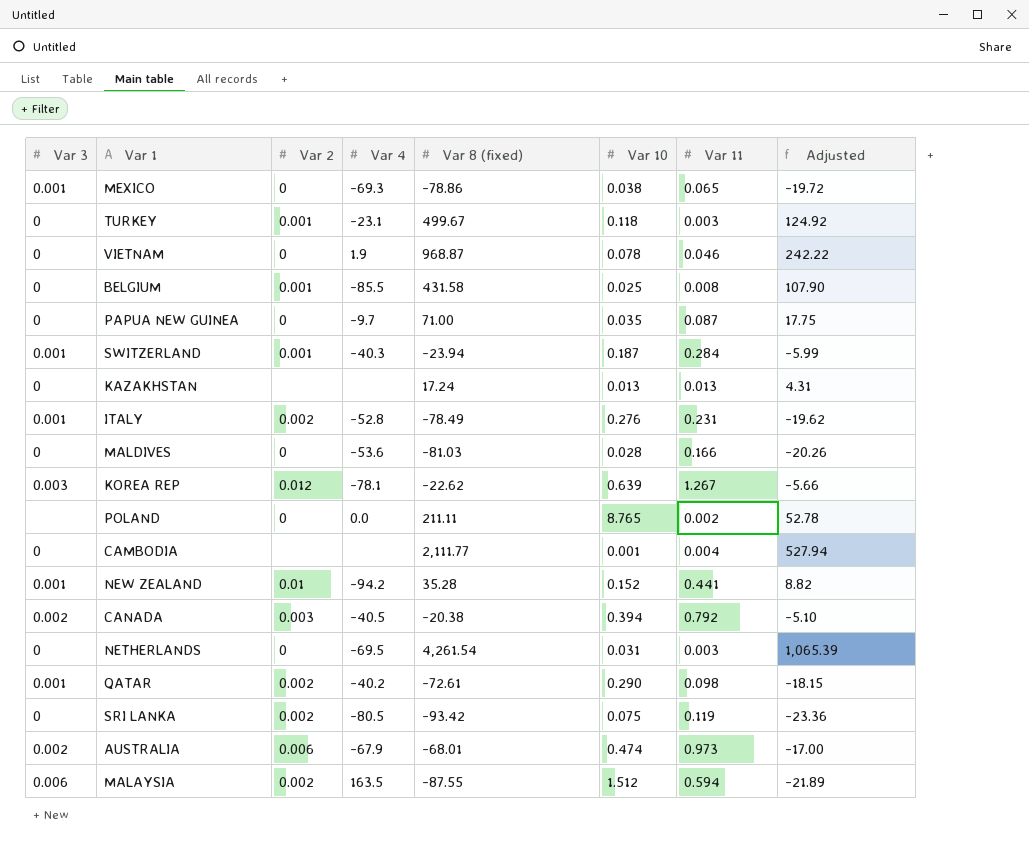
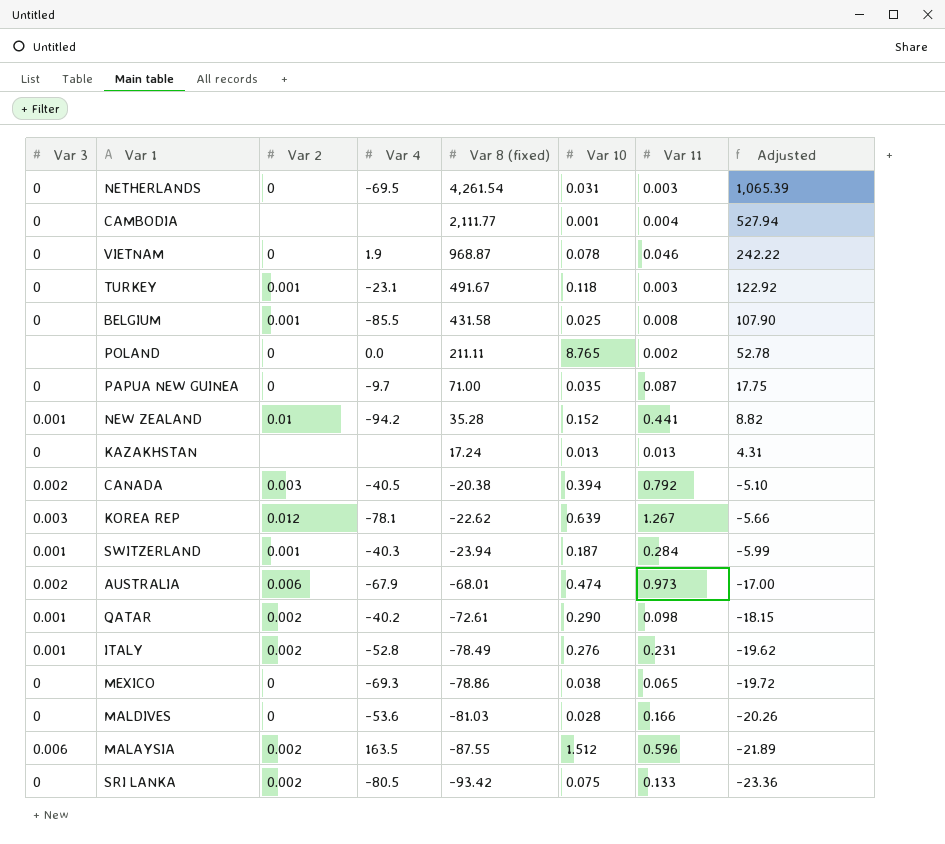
row order: none -> Var 8 (fixed) descending
TURKEY | Var 8 (fixed): 499.67 -> 491.67
TURKEY | Adjusted: 124.92 -> 122.92
MEXICO | Var 3: 0.001 -> 0
MALAYSIA | Var 11: 0.594 -> 0.596
SRI LANKA | Var 11: 0.119 -> 0.133

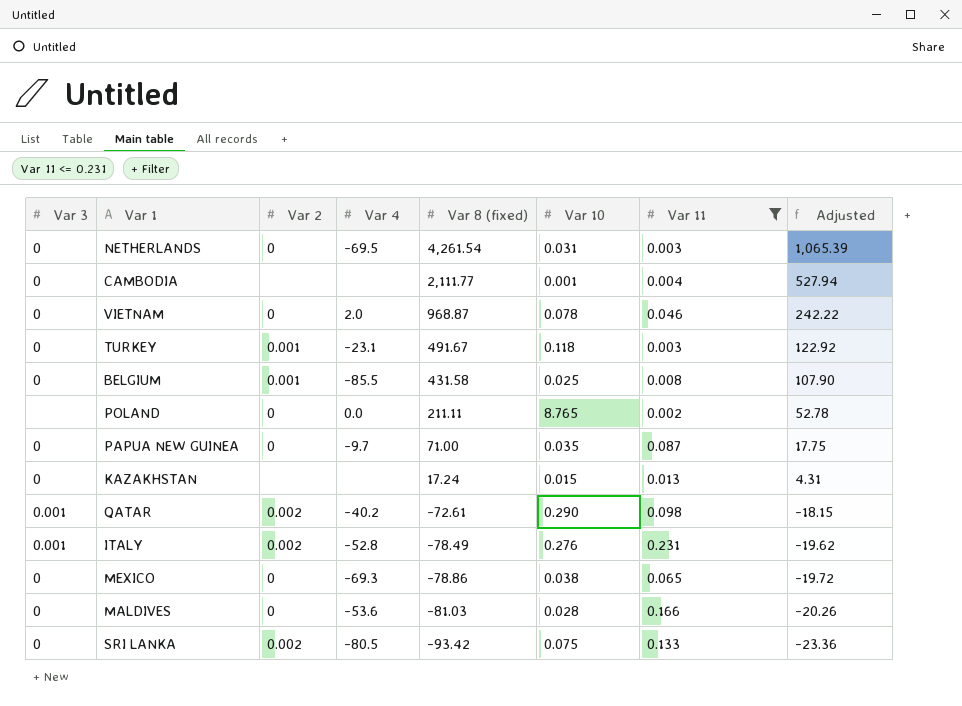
filter: none -> Var 11 <= 0.231
VIETNAM | Var 4: 1.9 -> 2.0
KAZAKHSTAN | Var 10: 0.013 -> 0.015

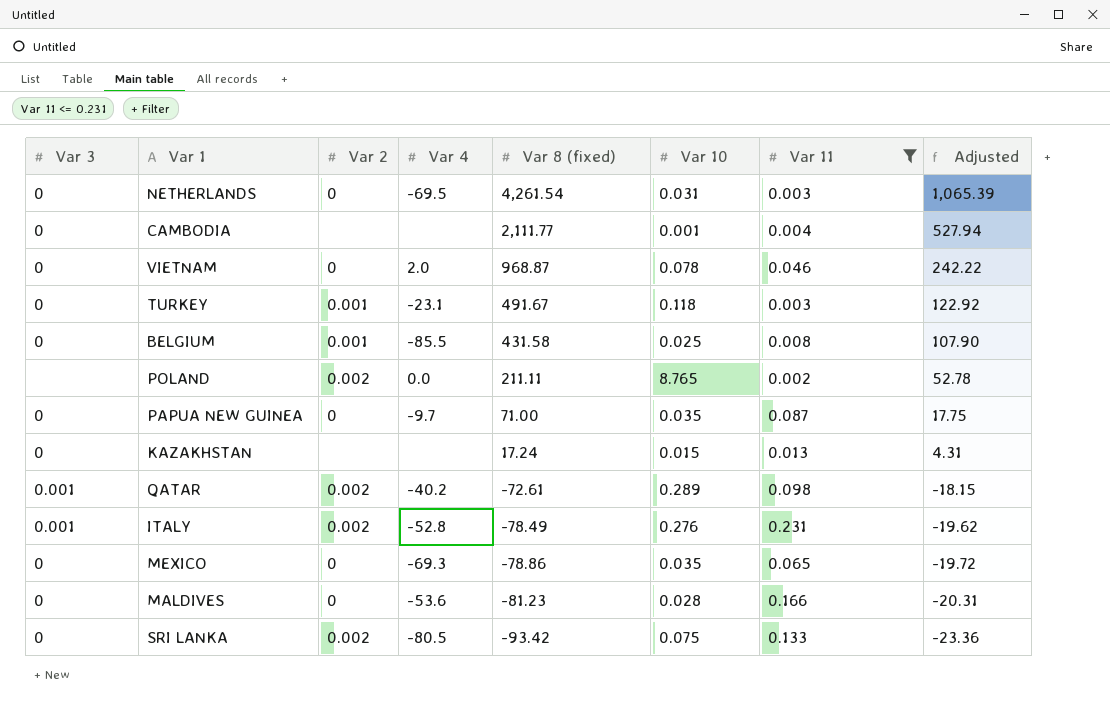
POLAND | Var 2: 0 -> 0.002
QATAR | Var 10: 0.290 -> 0.289
MEXICO | Var 10: 0.038 -> 0.035
MALDIVES | Var 8 (fixed): -81.03 -> -81.23
MALDIVES | Adjusted: -20.26 -> -20.31

